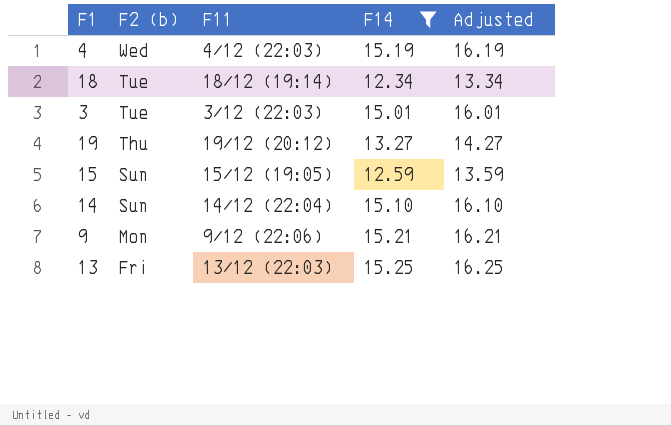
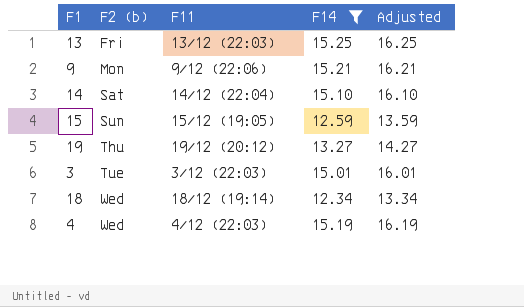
row order: F2 (b) descending -> F2 (b) ascending
14 | F2 (b): Sun -> Sat
18 | F2 (b): Tue -> Wed

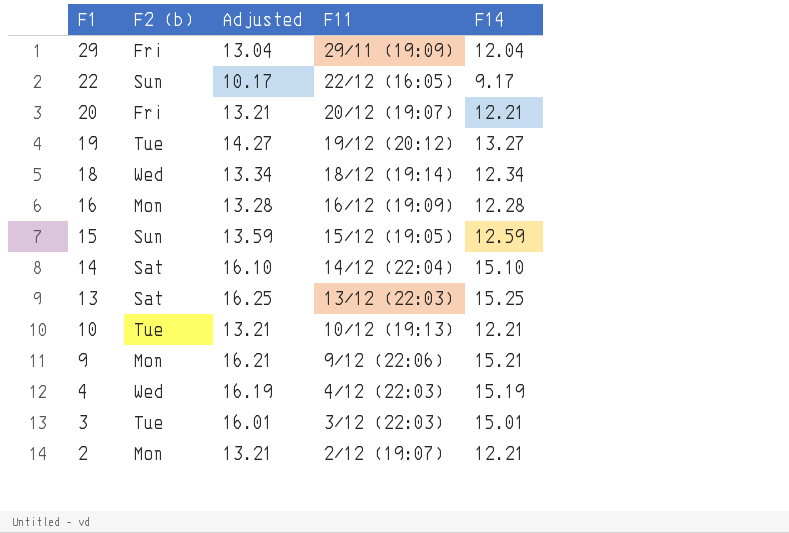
filter: F14 >= 12.34 -> none
row order: F2 (b) ascending -> F1 descending
column Adjusted | position: 5 -> 3
19 | F2 (b): Thu -> Tue
13 | F2 (b): Fri -> Sat

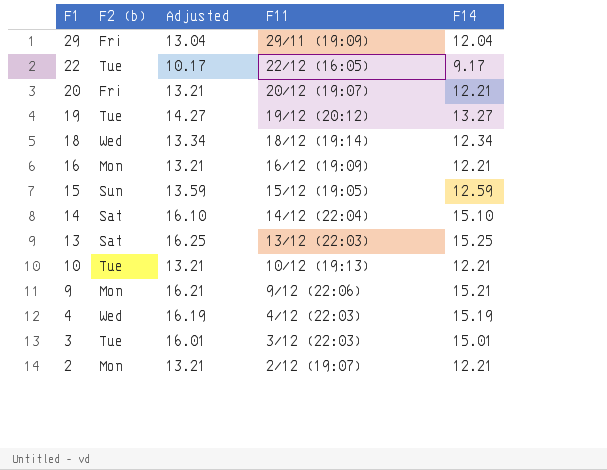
22 | F2 (b): Sun -> Tue
16 | Adjusted: 13.28 -> 13.21
16 | F14: 12.28 -> 12.21

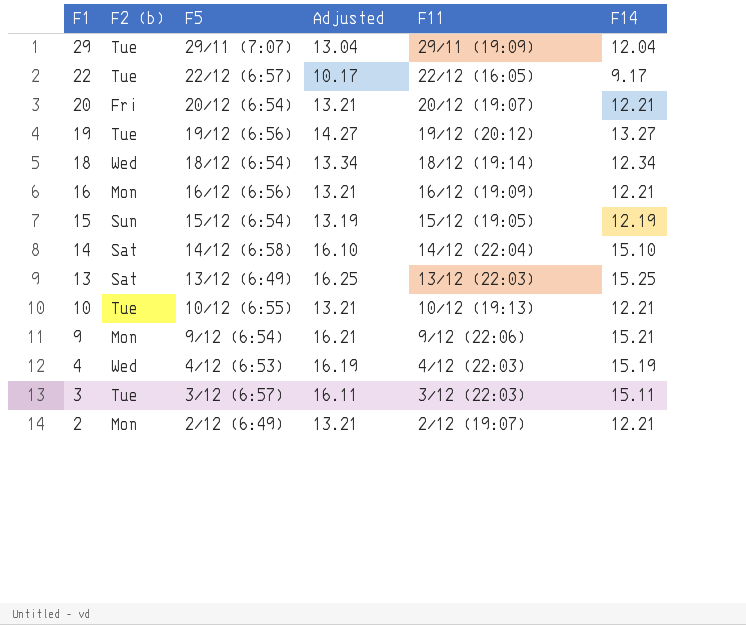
column F5 | position: none -> 3
29 | F2 (b): Fri -> Tue
15 | Adjusted: 13.59 -> 13.19
15 | F14: 12.59 -> 12.19
3 | Adjusted: 16.01 -> 16.11
3 | F14: 15.01 -> 15.11

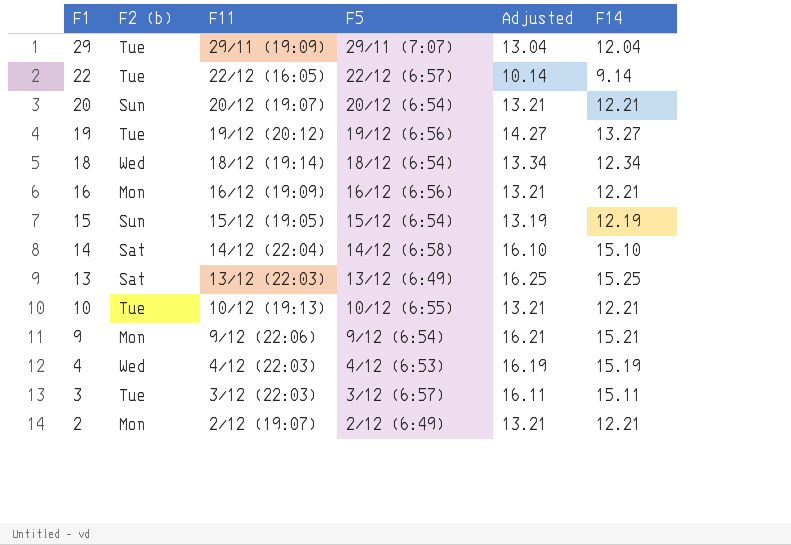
column F11 | position: 5 -> 3
22 | Adjusted: 10.17 -> 10.14
22 | F14: 9.17 -> 9.14
20 | F2 (b): Fri -> Sun

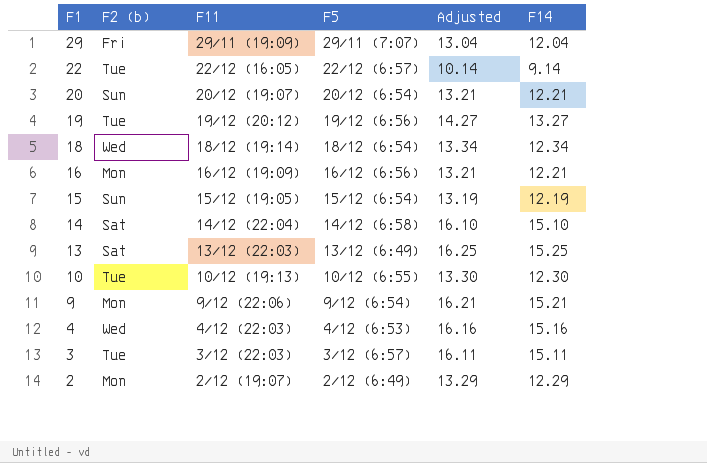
29 | F2 (b): Tue -> Fri
10 | Adjusted: 13.21 -> 13.30
10 | F14: 12.21 -> 12.30
4 | Adjusted: 16.19 -> 16.16
4 | F14: 15.19 -> 15.16
2 | Adjusted: 13.21 -> 13.29
2 | F14: 12.21 -> 12.29

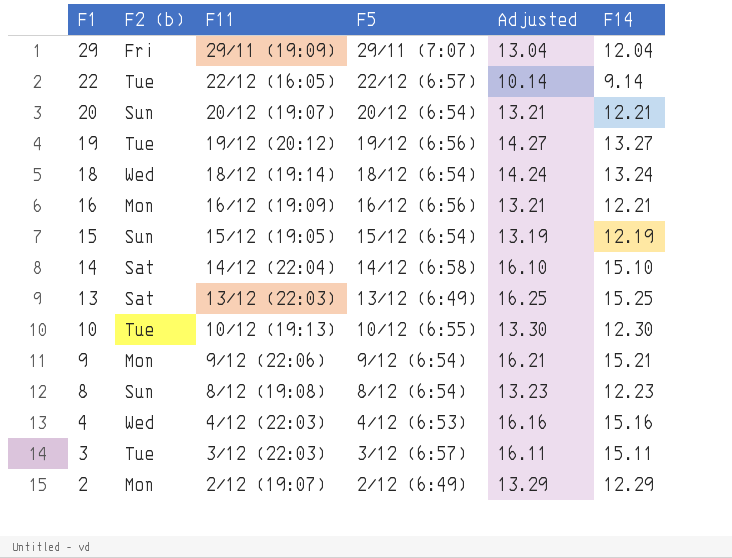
18 | Adjusted: 13.34 -> 14.24
18 | F14: 12.34 -> 13.24
row 8: none -> Sun | 8/12 (19:08) | 8/12 (6:54) | 13.23 | 12.23

